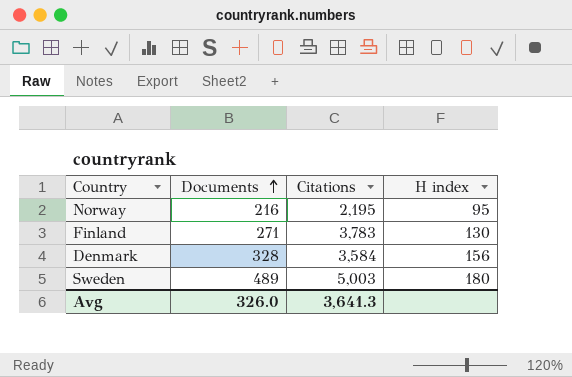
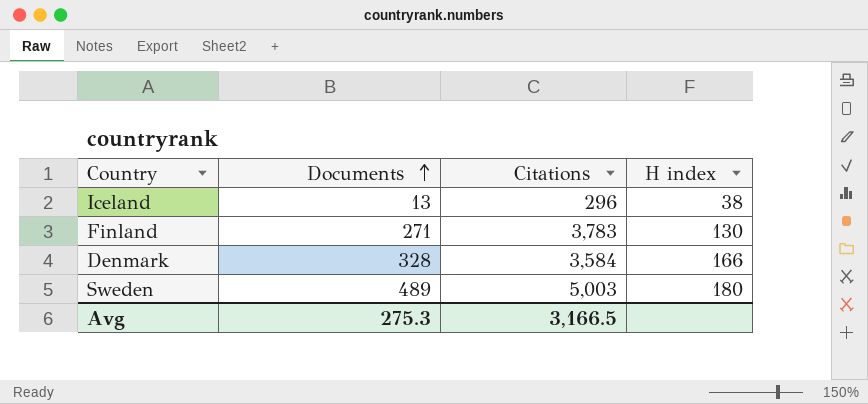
row Norway: 216 | 2,195 | 95 -> none
row Iceland: none -> 13 | 296 | 38
Denmark | H index: 156 -> 166
Avg | Documents: 326.0 -> 275.3
Avg | Citations: 3,641.3 -> 3,166.5

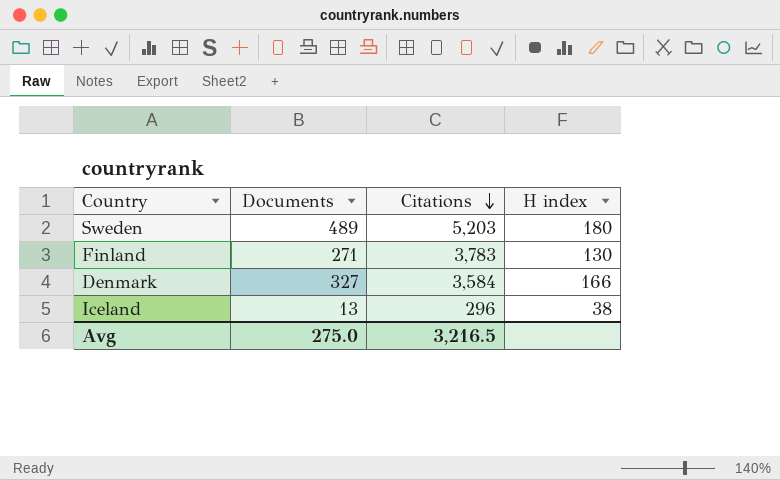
row order: Documents ascending -> Citations descending
Sweden | Citations: 5,003 -> 5,203
Denmark | Documents: 328 -> 327
Avg | Documents: 275.3 -> 275.0
Avg | Citations: 3,166.5 -> 3,216.5

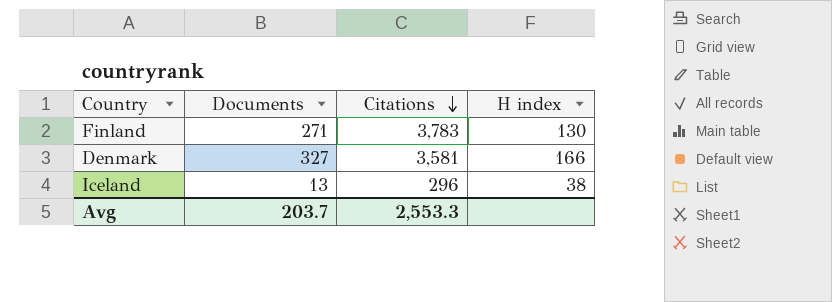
row Sweden: 489 | 5,203 | 180 -> none
Denmark | Citations: 3,584 -> 3,581
Avg | Documents: 275.0 -> 203.7
Avg | Citations: 3,216.5 -> 2,553.3

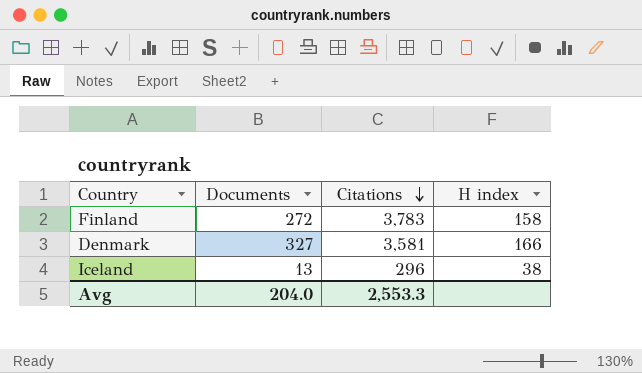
Finland | Documents: 271 -> 272
Finland | H index: 130 -> 158
Avg | Documents: 203.7 -> 204.0

